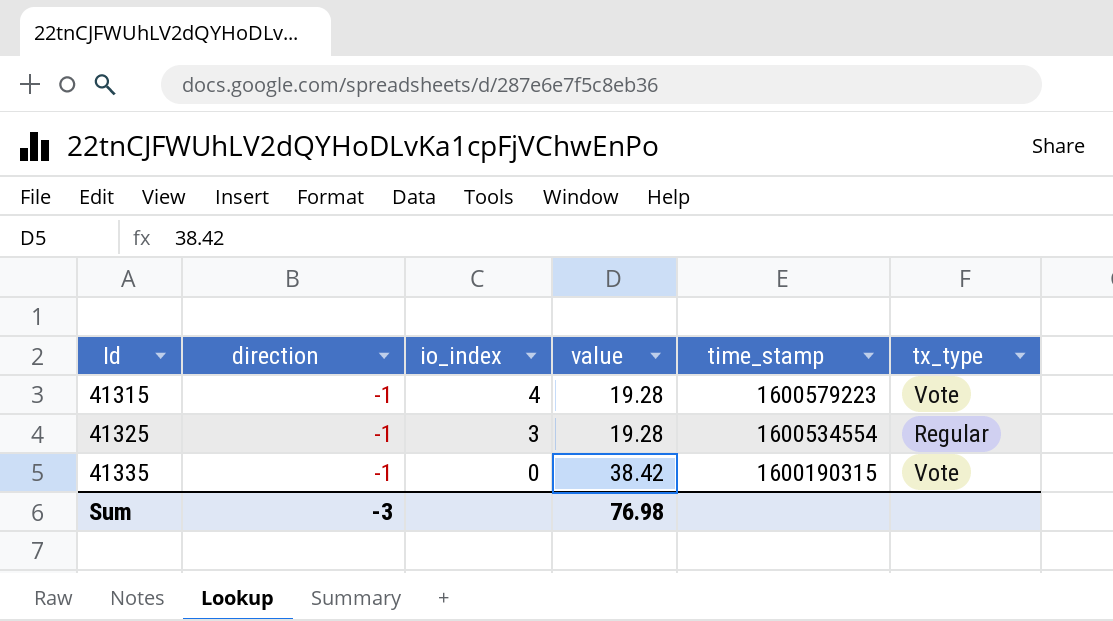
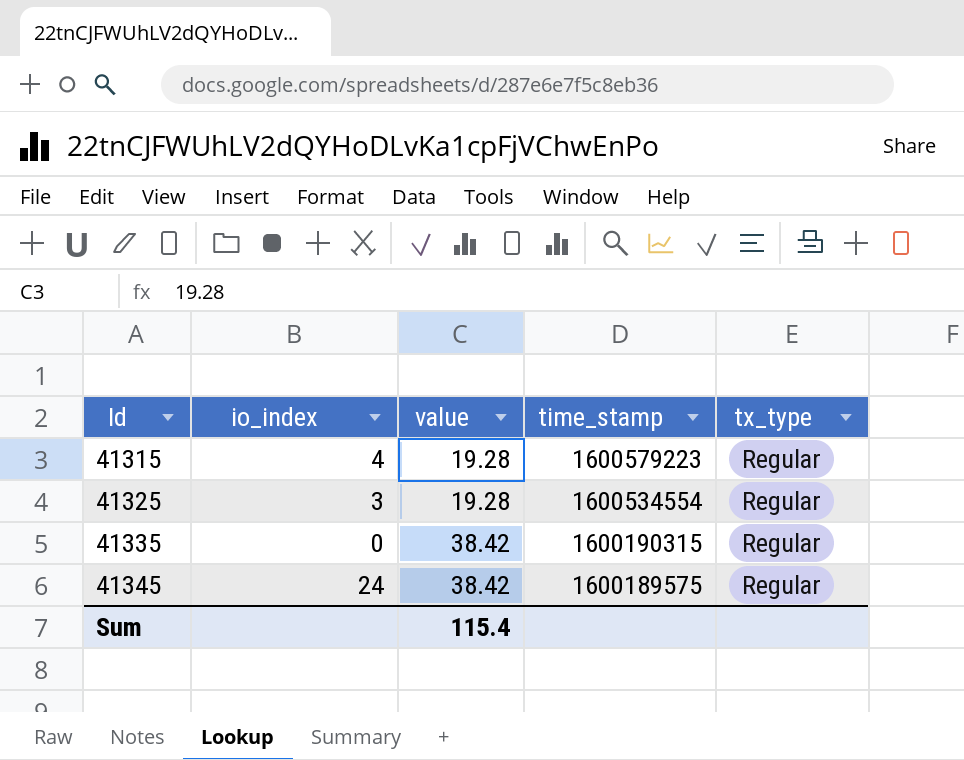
column direction | position: 2 -> none
41315 | tx_type: Vote -> Regular
41335 | tx_type: Vote -> Regular
row 41345: none -> 24 | 38.42 | 1600189575 | Regular
Sum | value: 76.98 -> 115.4

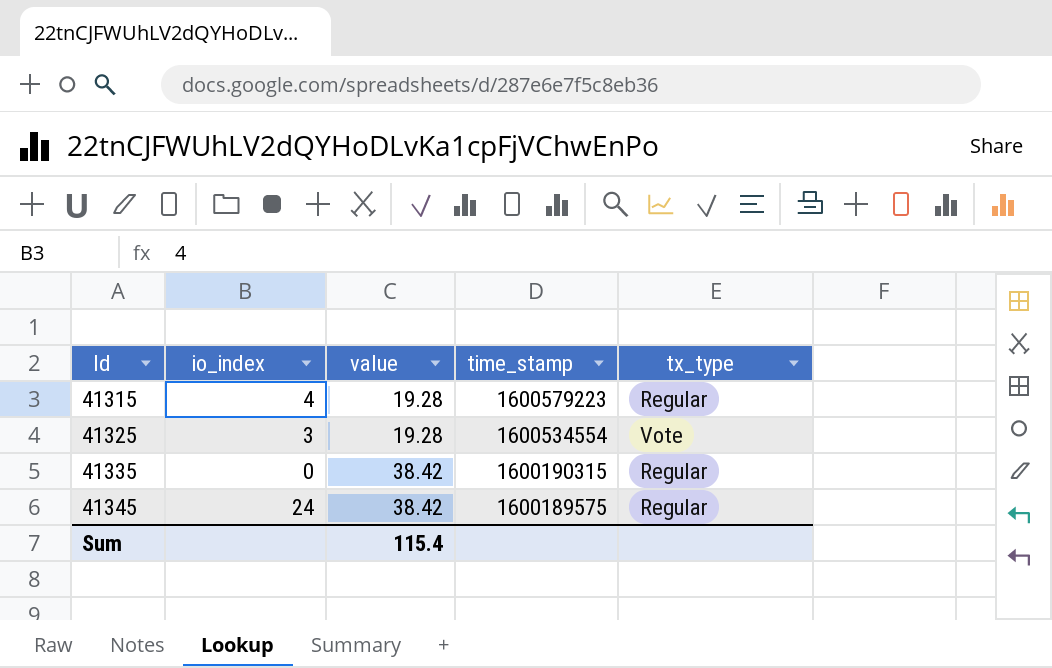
41325 | tx_type: Regular -> Vote

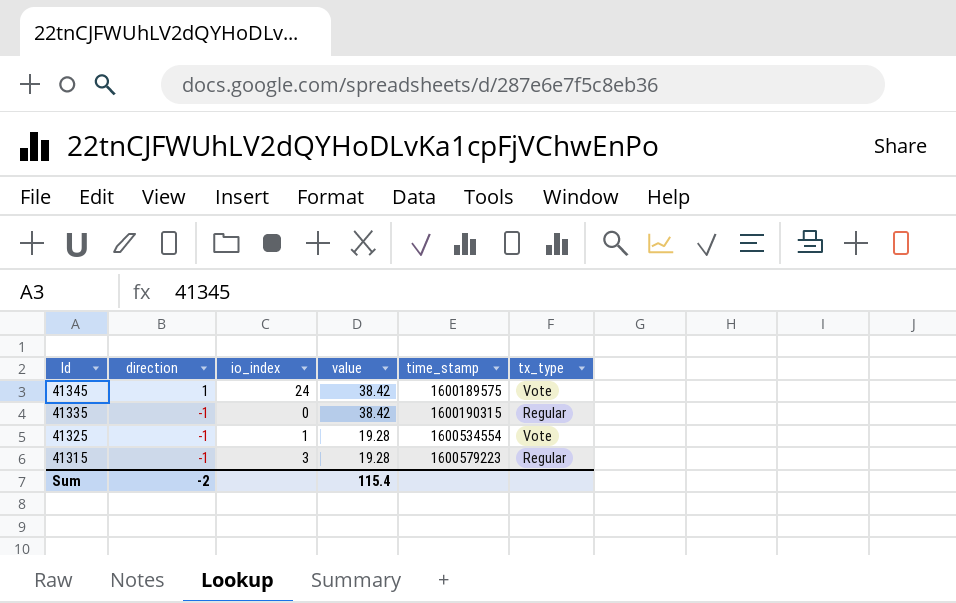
row order: Id ascending -> Id descending
column direction | position: none -> 2
41345 | tx_type: Regular -> Vote
41325 | io_index: 3 -> 1
41315 | io_index: 4 -> 3

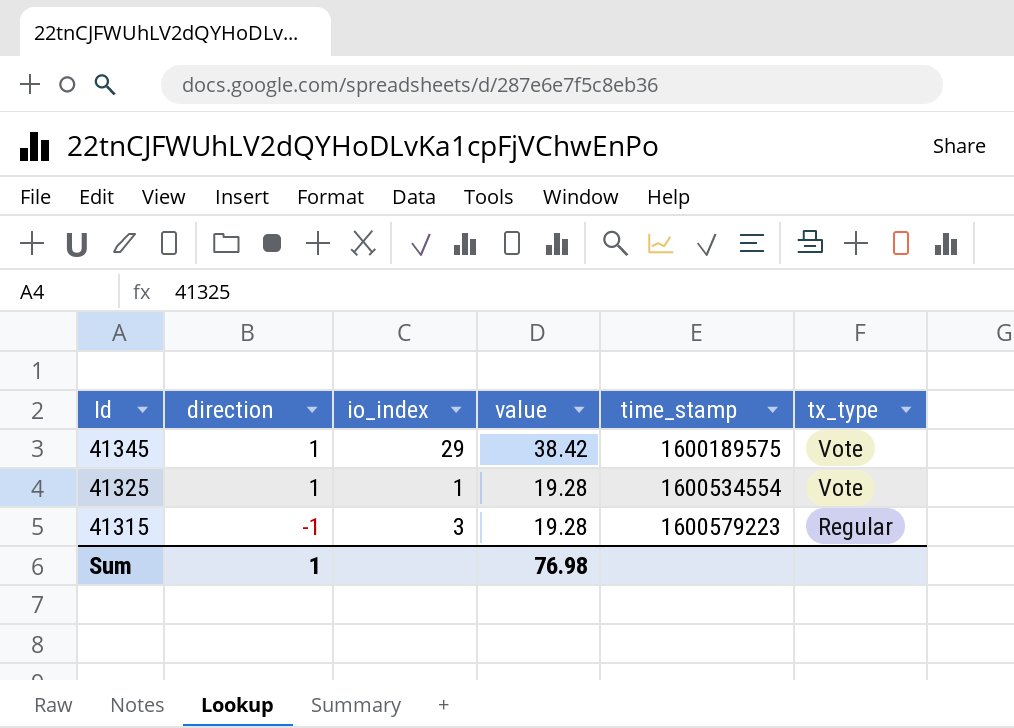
row 41335: -1 | 0 | 38.42 | 1600190315 | Regular -> none
41345 | io_index: 24 -> 29
41325 | direction: -1 -> 1
Sum | direction: -2 -> 1
Sum | value: 115.4 -> 76.98

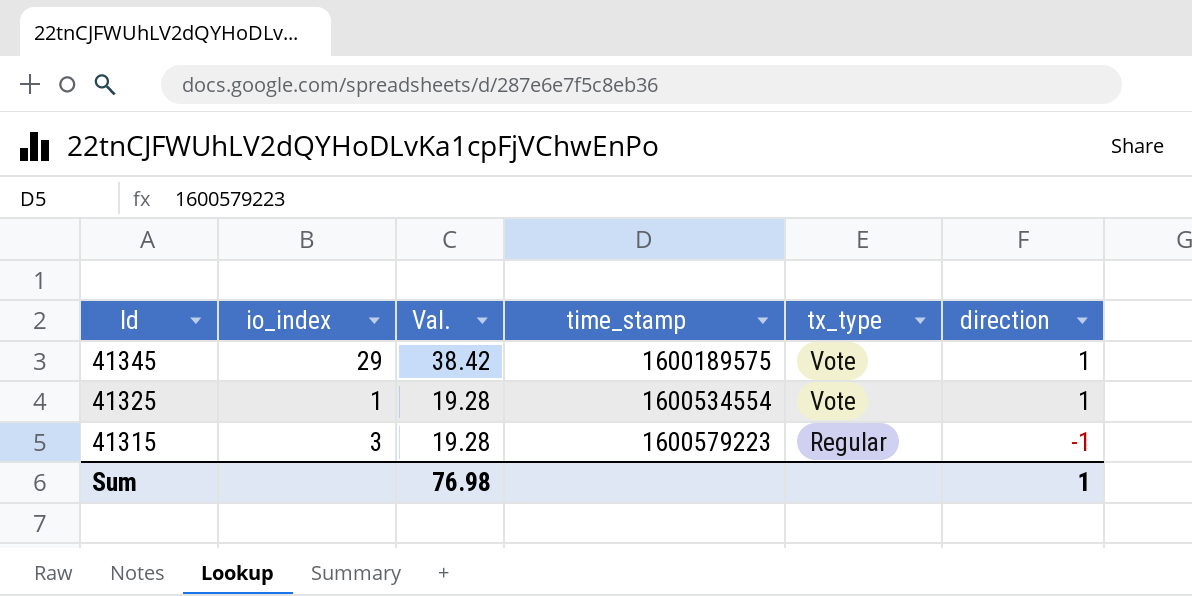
column name: value -> Val.
column direction | position: 2 -> 6

